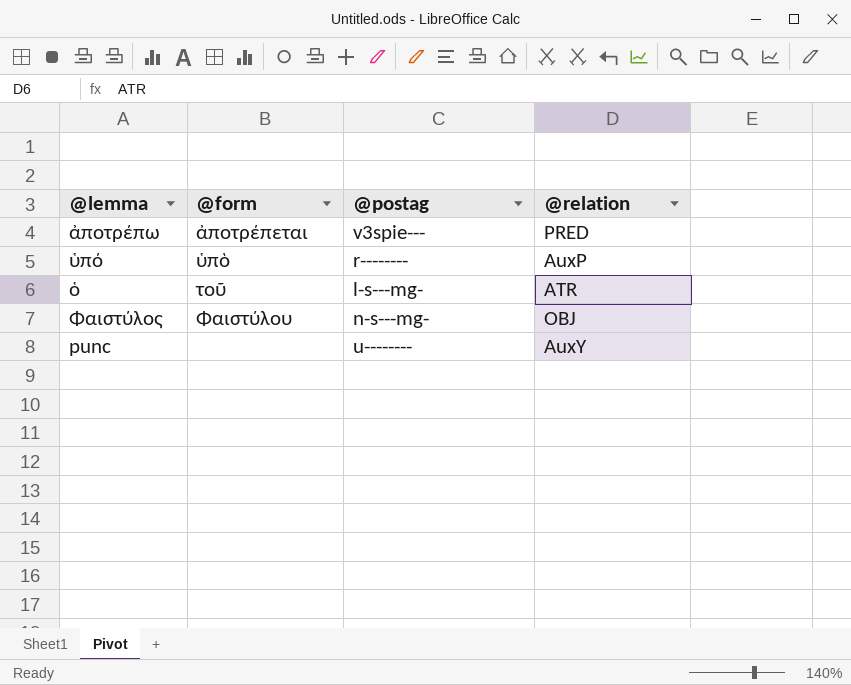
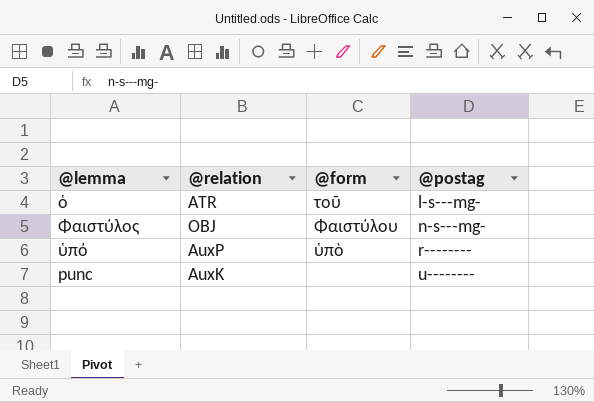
row order: none -> @postag ascending
column @relation | position: 4 -> 2
row ἀποτρέπω: ἀποτρέπεται | v3spie--- | PRED -> none
punc | @relation: AuxY -> AuxK

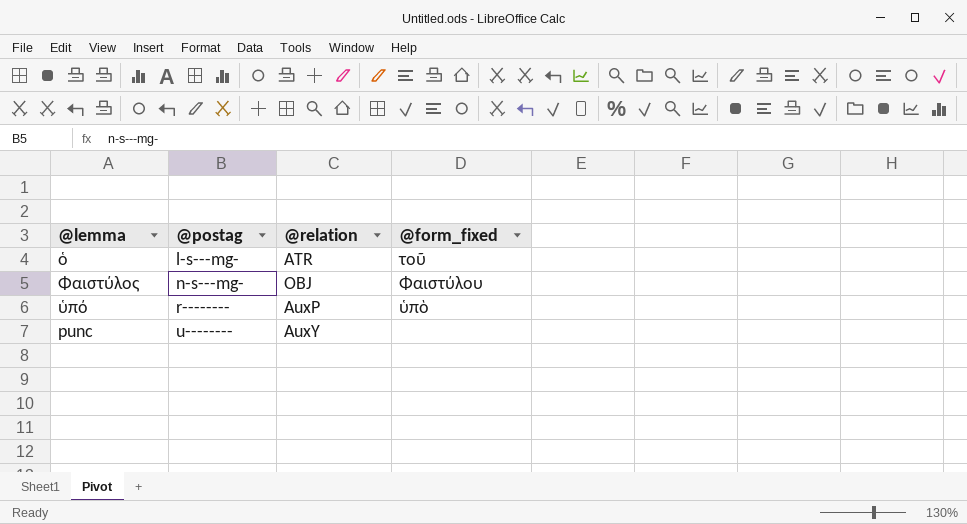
column @postag | position: 4 -> 2
column name: @form -> @form_fixed
punc | @relation: AuxK -> AuxY

